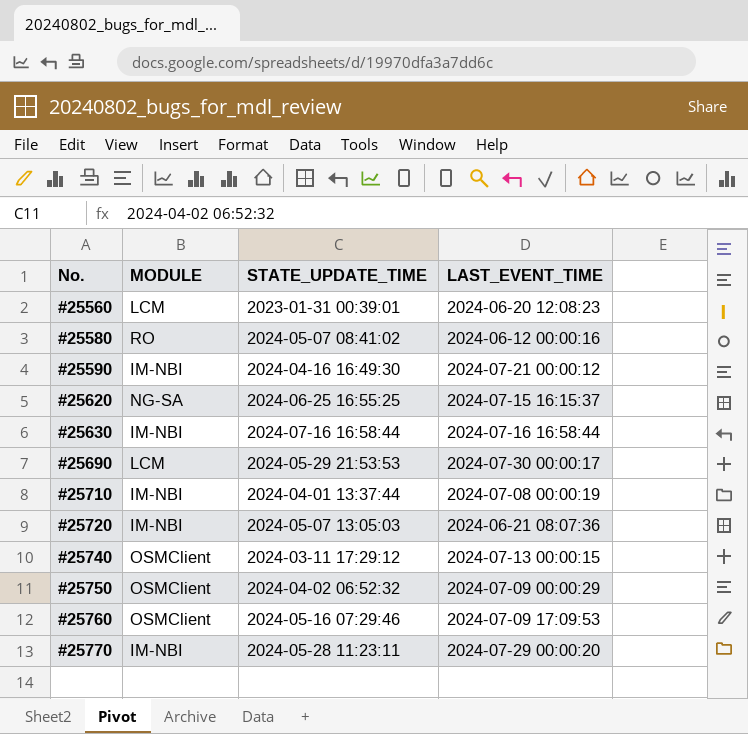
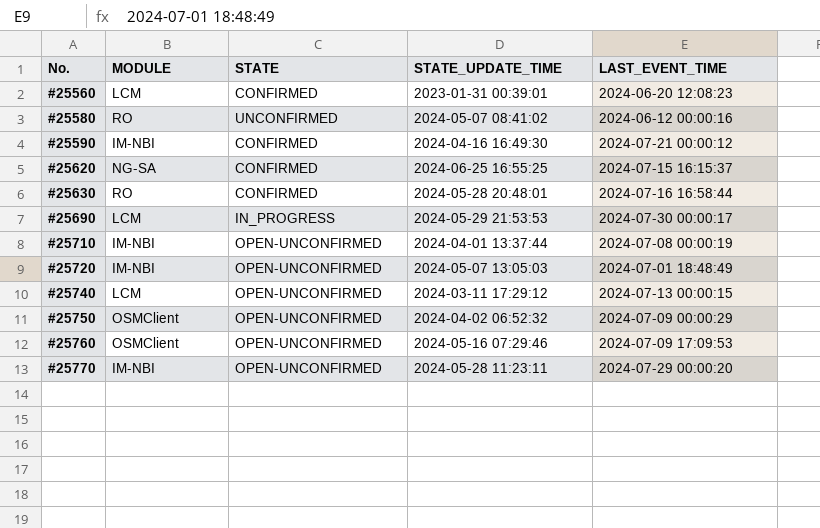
column STATE | position: none -> 3
#25630 | MODULE: IM-NBI -> RO
#25630 | STATE_UPDATE_TIME: 2024-07-16 16:58:44 -> 2024-05-28 20:48:01
#25720 | LAST_EVENT_TIME: 2024-06-21 08:07:36 -> 2024-07-01 18:48:49
#25740 | MODULE: OSMClient -> LCM

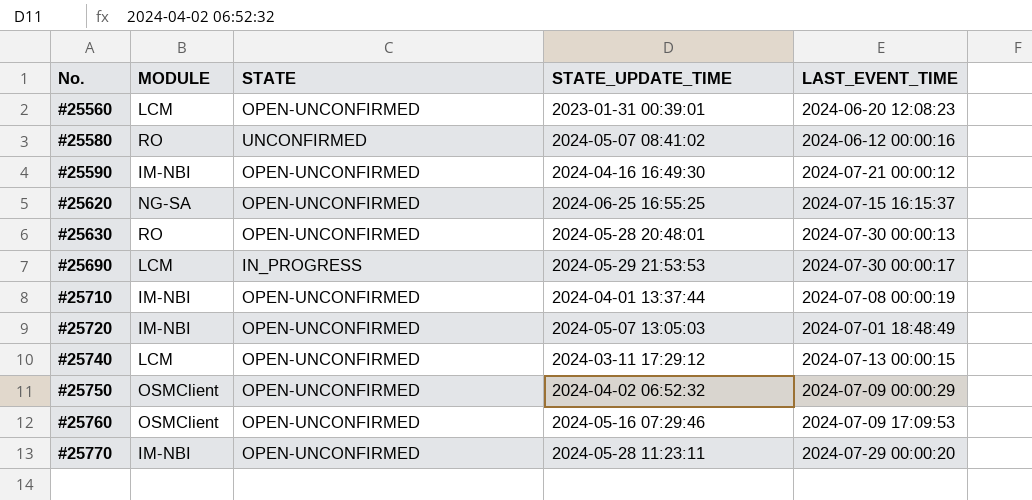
#25560 | STATE: CONFIRMED -> OPEN-UNCONFIRMED
#25590 | STATE: CONFIRMED -> OPEN-UNCONFIRMED
#25620 | STATE: CONFIRMED -> OPEN-UNCONFIRMED
#25630 | STATE: CONFIRMED -> OPEN-UNCONFIRMED
#25630 | LAST_EVENT_TIME: 2024-07-16 16:58:44 -> 2024-07-30 00:00:13

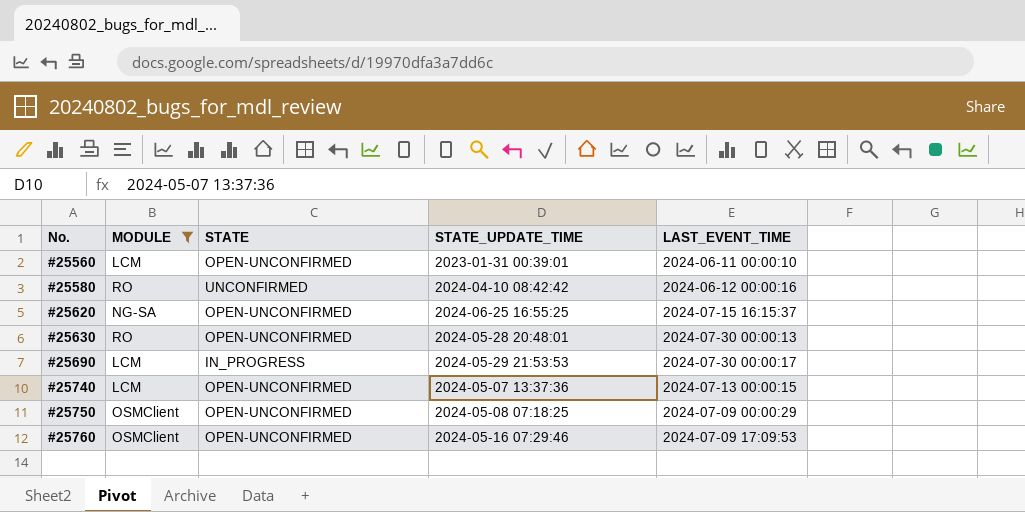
filter: none -> MODULE != IM-NBI
#25560 | LAST_EVENT_TIME: 2024-06-20 12:08:23 -> 2024-06-11 00:00:10
#25580 | STATE_UPDATE_TIME: 2024-05-07 08:41:02 -> 2024-04-10 08:42:42
#25740 | STATE_UPDATE_TIME: 2024-03-11 17:29:12 -> 2024-05-07 13:37:36
#25750 | STATE_UPDATE_TIME: 2024-04-02 06:52:32 -> 2024-05-08 07:18:25

